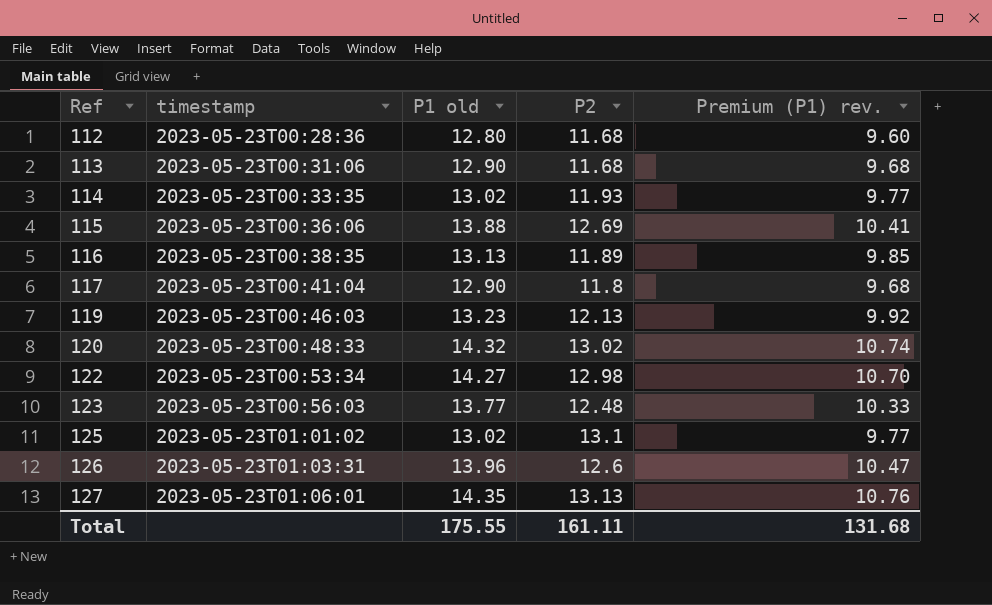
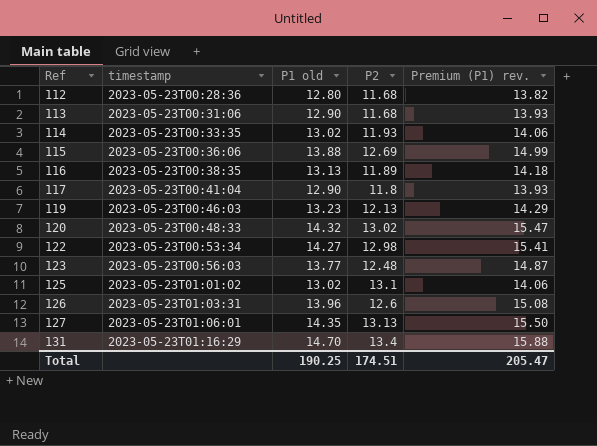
column Premium (P1) rev. | formula: [P1 old] * 0.75 -> [P1 old] * 1.08
row 131: none -> 2023-05-23T01:16:29 | 14.70 | 13.4 | 15.88
Total | P1 old: 175.55 -> 190.25
Total | P2: 161.11 -> 174.51
Total | Premium (P1) rev.: 131.68 -> 205.47

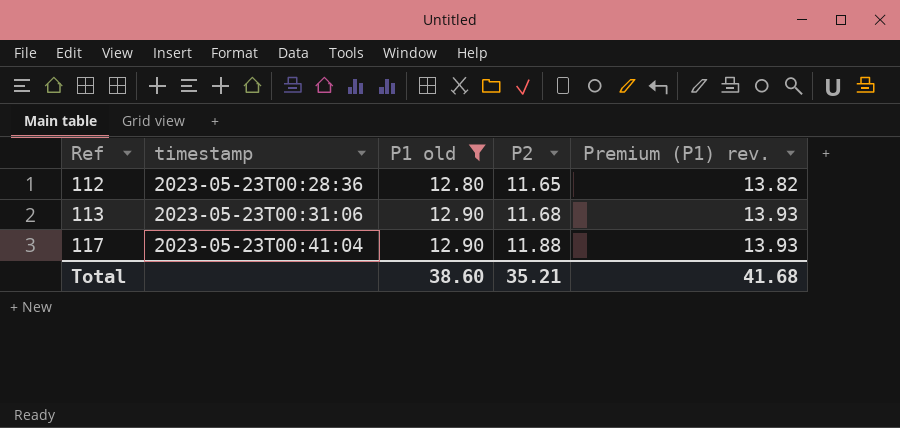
filter: none -> P1 old <= 12.90
112 | P2: 11.68 -> 11.65
117 | P2: 11.8 -> 11.88
Total | P1 old: 190.25 -> 38.60
Total | P2: 174.51 -> 35.21
Total | Premium (P1) rev.: 205.47 -> 41.68

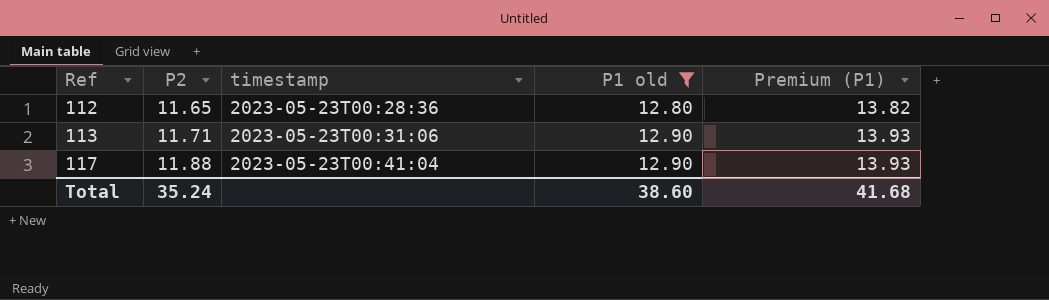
column P2 | position: 4 -> 2
column name: Premium (P1) rev. -> Premium (P1)
113 | P2: 11.68 -> 11.71
Total | P2: 35.21 -> 35.24

